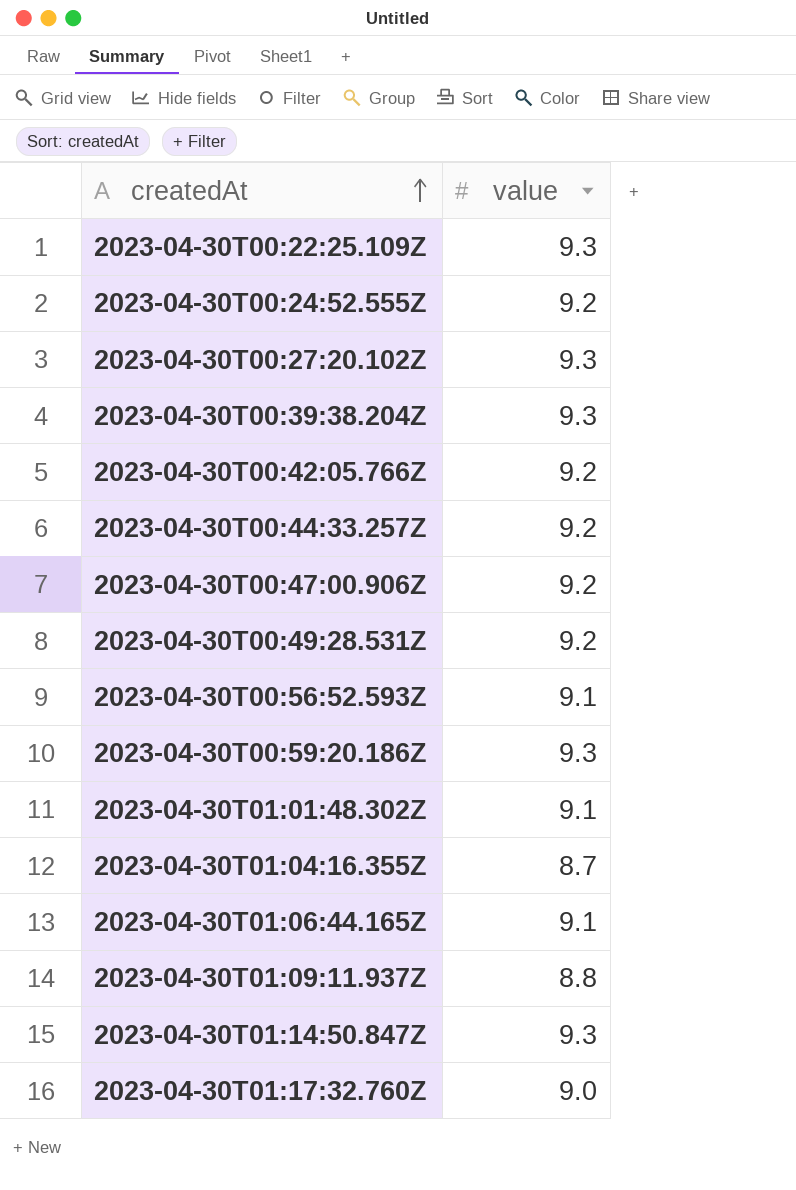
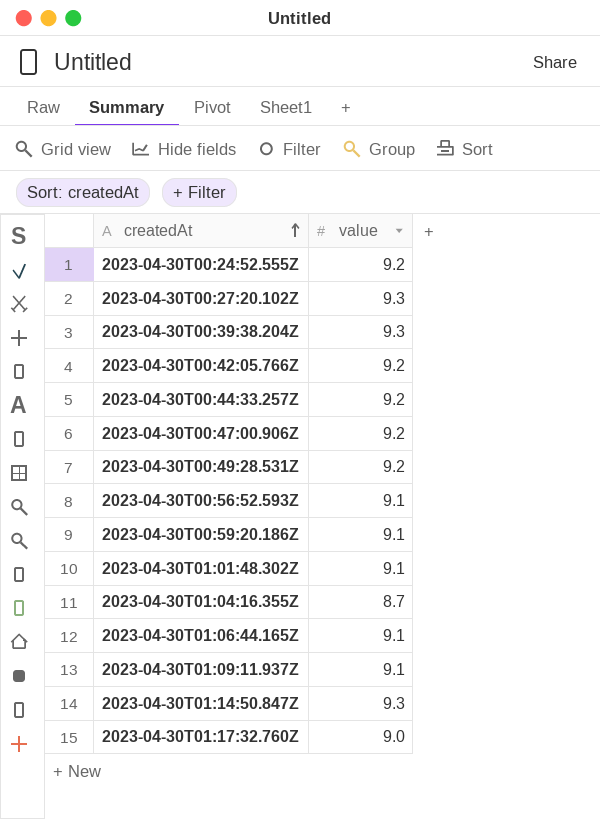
row 2023-04-30T00:22:25.109Z: 9.3 -> none
2023-04-30T00:59:20.186Z | value: 9.3 -> 9.1
2023-04-30T01:09:11.937Z | value: 8.8 -> 9.1

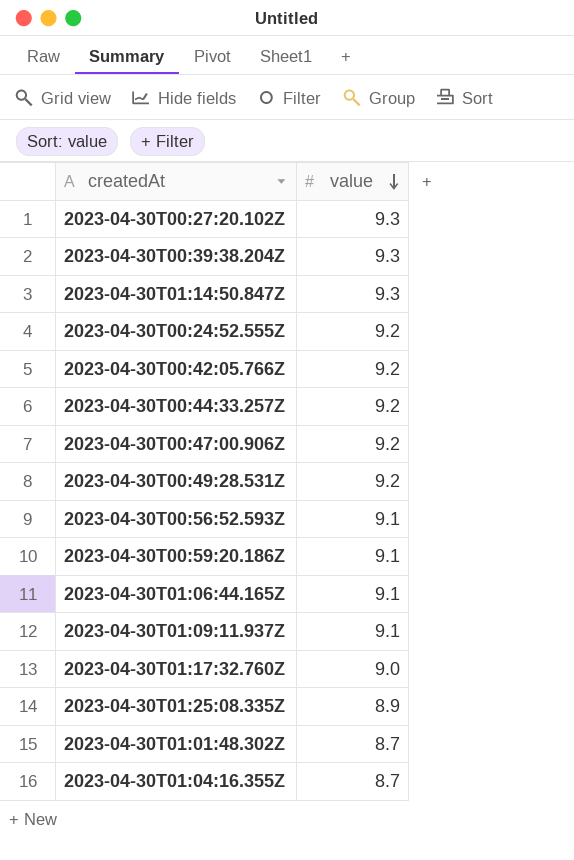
row order: createdAt ascending -> value descending
row 2023-04-30T01:25:08.335Z: none -> 8.9
2023-04-30T01:01:48.302Z | value: 9.1 -> 8.7

